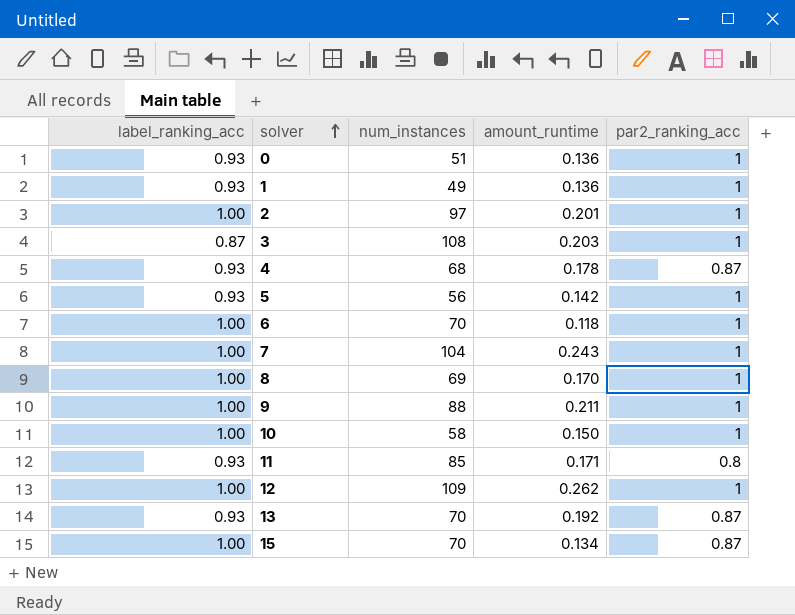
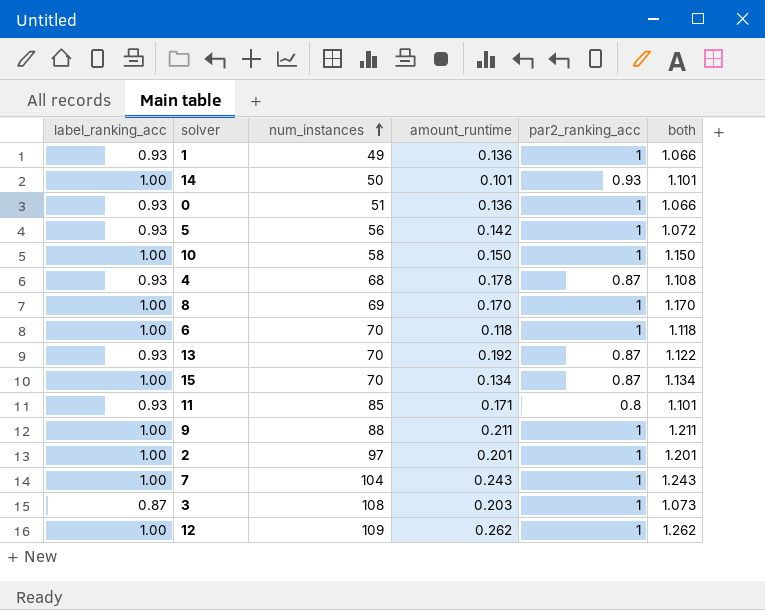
row order: solver ascending -> num_instances ascending
column both | formula: none -> [label_ranking_acc] + [amount_runtime]
row 14: none -> 1.00 | 50 | 0.101 | 0.93 | 1.101

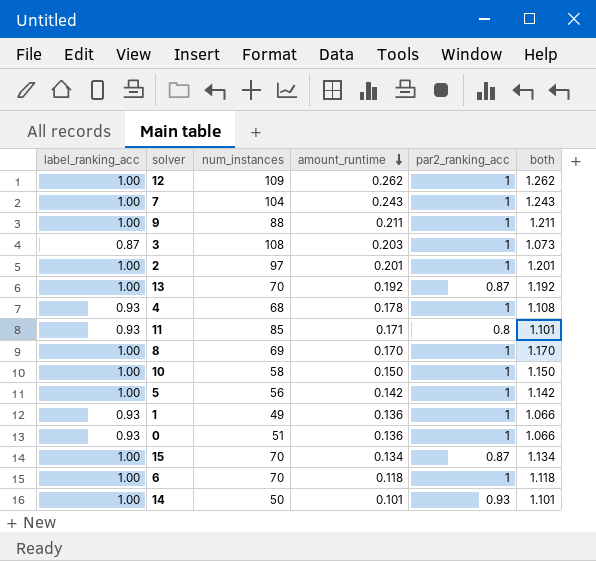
row order: num_instances ascending -> amount_runtime descending
13 | label_ranking_acc: 0.93 -> 1.00
13 | both: 1.122 -> 1.192
4 | par2_ranking_acc: 0.87 -> 1
5 | label_ranking_acc: 0.93 -> 1.00
5 | both: 1.072 -> 1.142

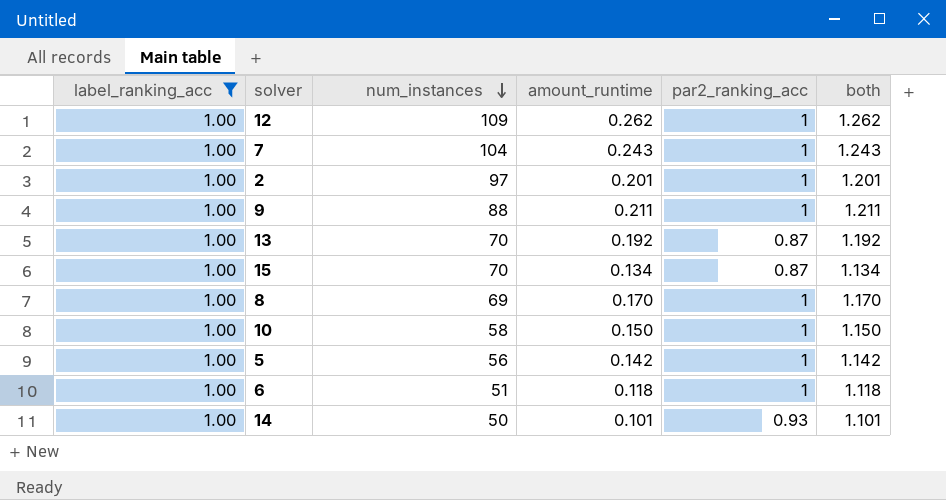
filter: none -> label_ranking_acc = 1.00
row order: amount_runtime descending -> num_instances descending
6 | num_instances: 70 -> 51

